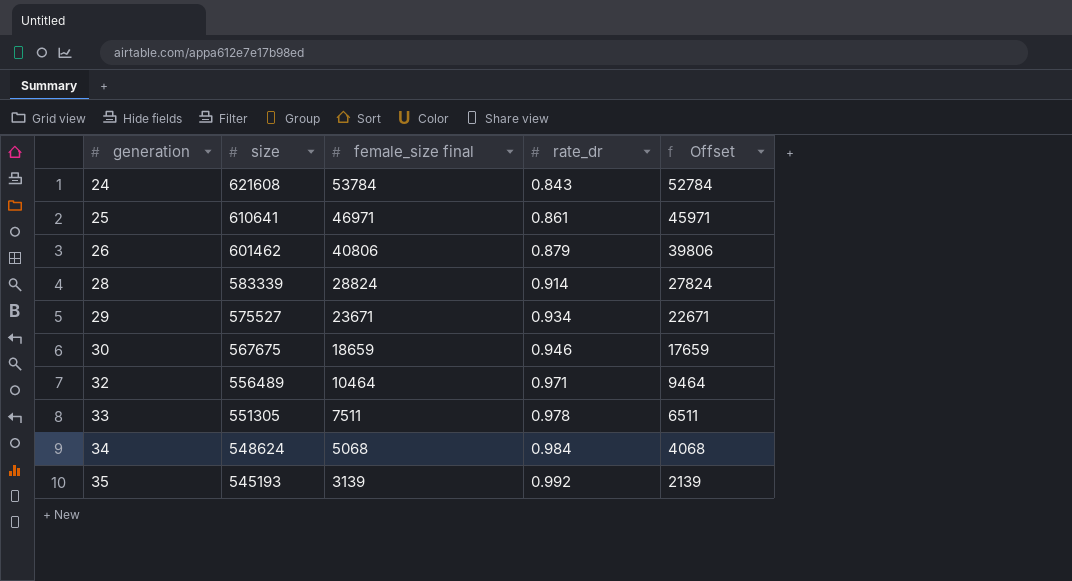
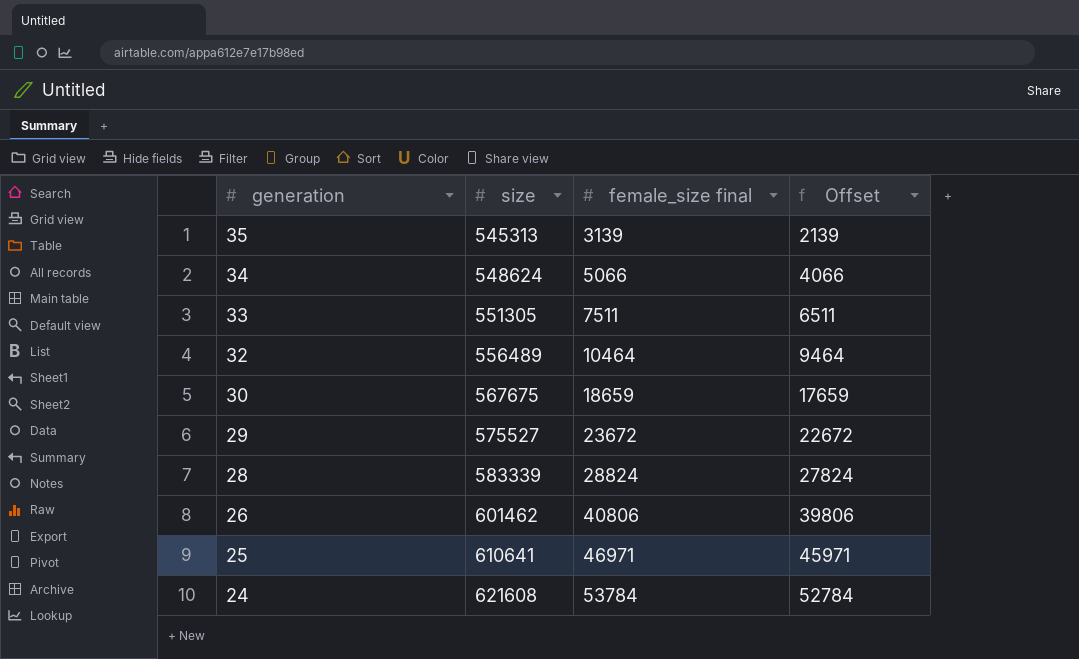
row order: generation ascending -> generation descending
column rate_dr | position: 4 -> none
35 | size: 545193 -> 545313
34 | female_size final: 5068 -> 5066
34 | Offset: 4068 -> 4066
29 | female_size final: 23671 -> 23672
29 | Offset: 22671 -> 22672

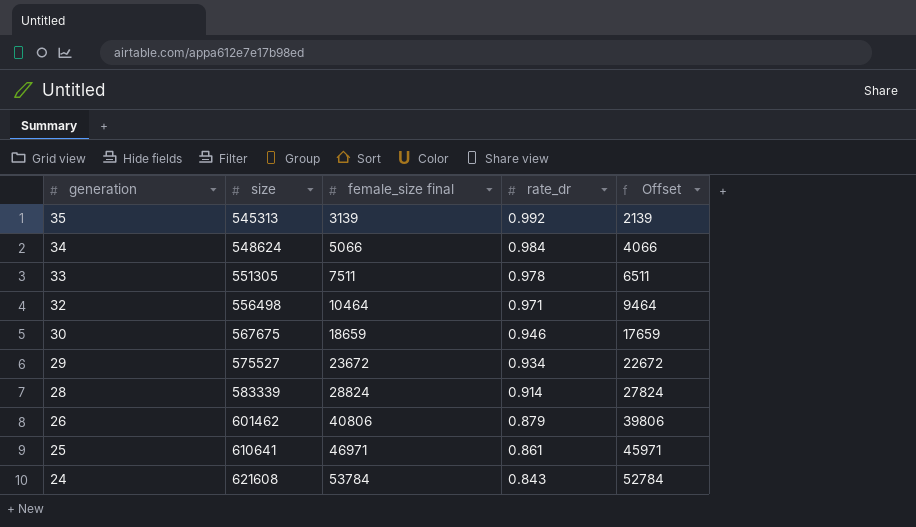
column rate_dr | position: none -> 4
32 | size: 556489 -> 556498

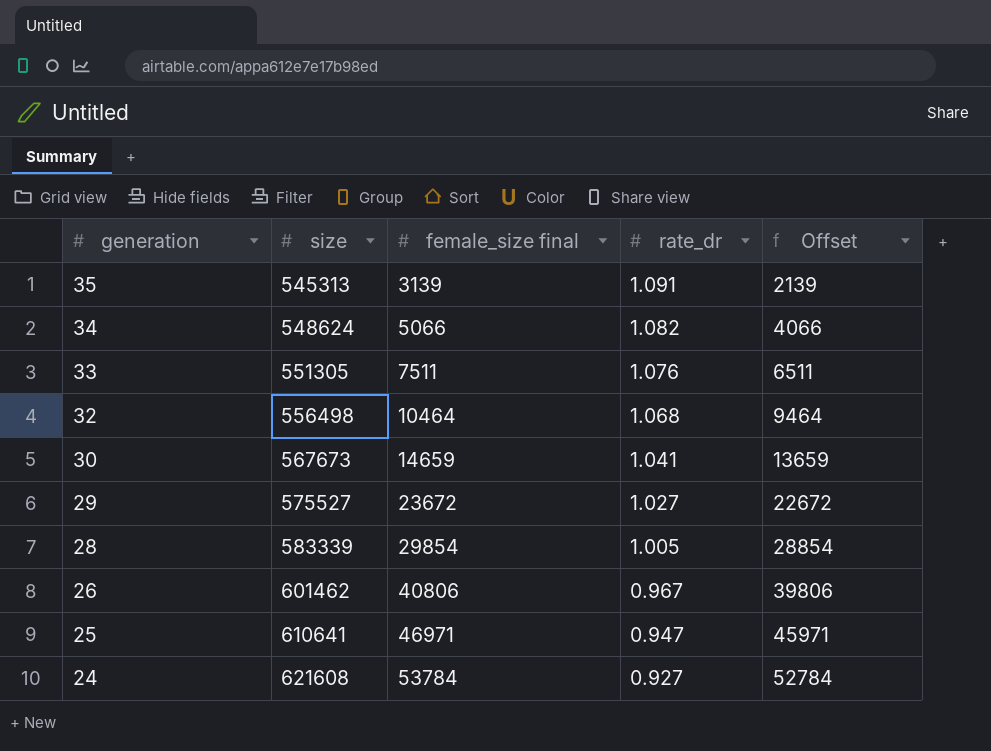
35 | rate_dr: 0.992 -> 1.091
34 | rate_dr: 0.984 -> 1.082
33 | rate_dr: 0.978 -> 1.076
32 | rate_dr: 0.971 -> 1.068
30 | size: 567675 -> 567673
30 | female_size final: 18659 -> 14659
30 | rate_dr: 0.946 -> 1.041
30 | Offset: 17659 -> 13659
29 | rate_dr: 0.934 -> 1.027
28 | female_size final: 28824 -> 29854
28 | rate_dr: 0.914 -> 1.005
28 | Offset: 27824 -> 28854
26 | rate_dr: 0.879 -> 0.967
25 | rate_dr: 0.861 -> 0.947
24 | rate_dr: 0.843 -> 0.927

